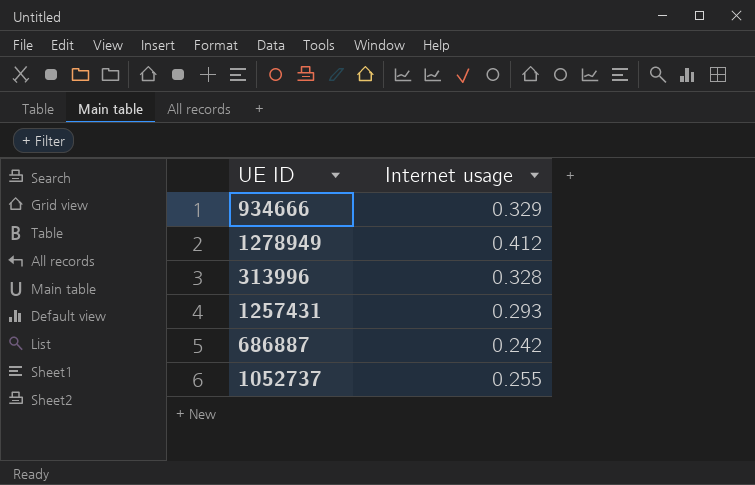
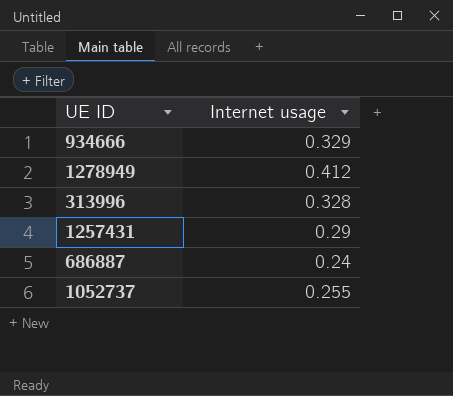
1257431 | Internet usage: 0.293 -> 0.29
686887 | Internet usage: 0.242 -> 0.24

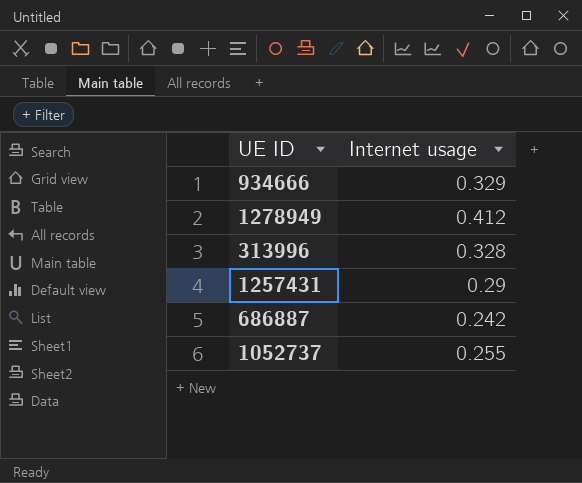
686887 | Internet usage: 0.24 -> 0.242

